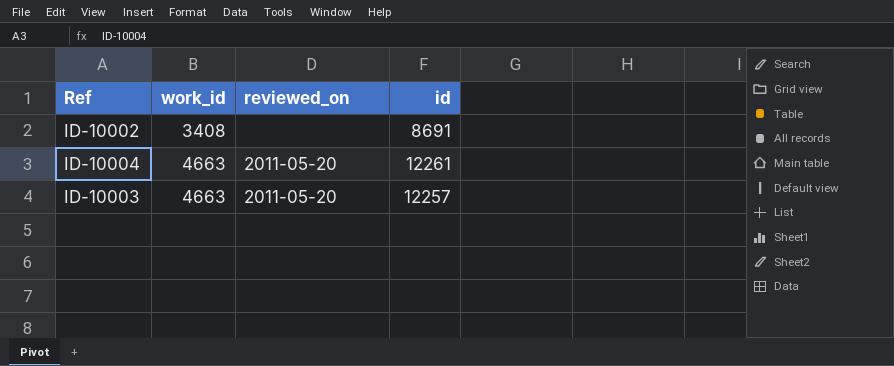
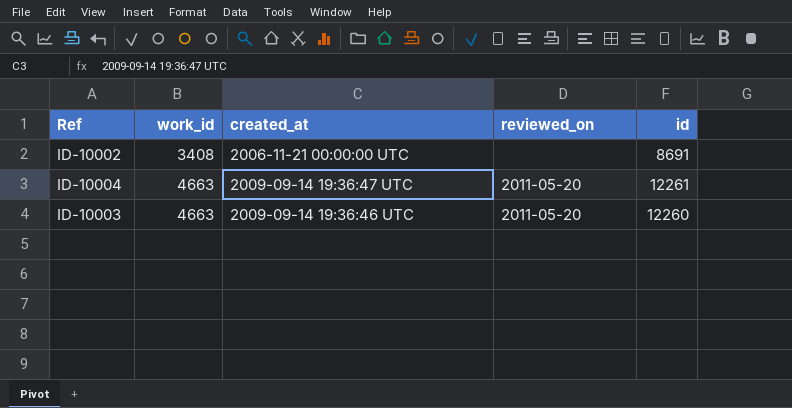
column created_at | position: none -> 3
ID-10003 | id: 12257 -> 12260

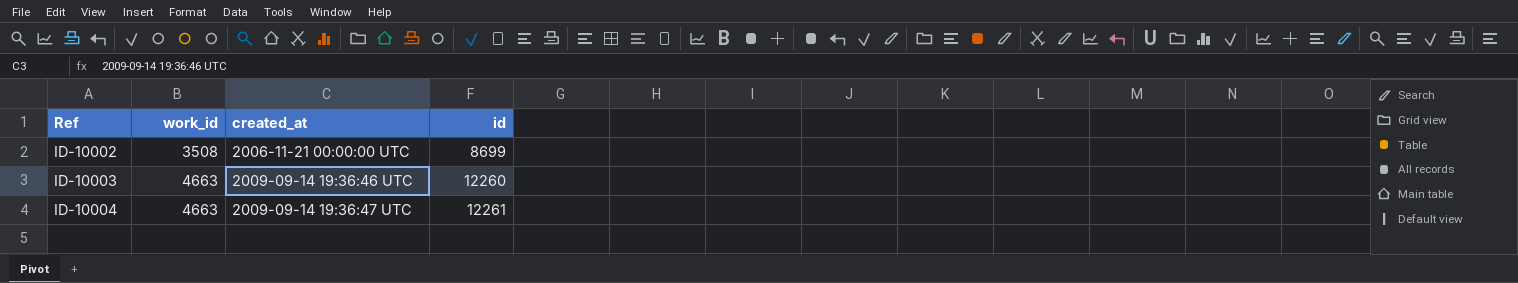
row order: work_id ascending -> Ref ascending
column reviewed_on | position: 4 -> none
ID-10002 | work_id: 3408 -> 3508
ID-10002 | id: 8691 -> 8699

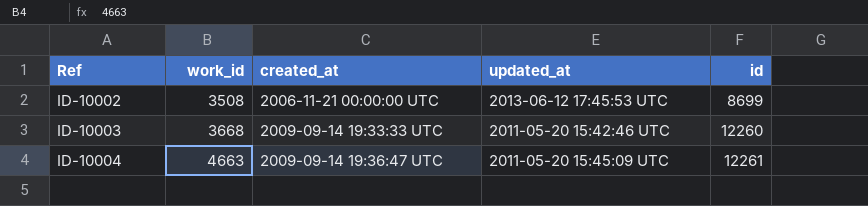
column updated_at | position: none -> 4
ID-10003 | work_id: 4663 -> 3668
ID-10003 | created_at: 2009-09-14 19:36:46 UTC -> 2009-09-14 19:33:33 UTC

